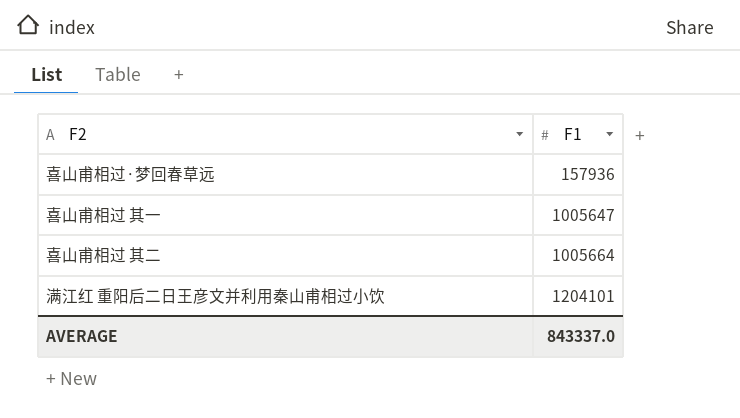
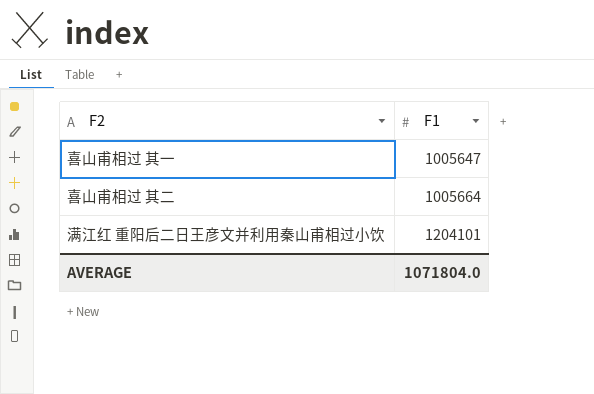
row 喜山甫相过·梦回春草远: 157936 -> none
AVERAGE | F1: 843337.0 -> 1071804.0

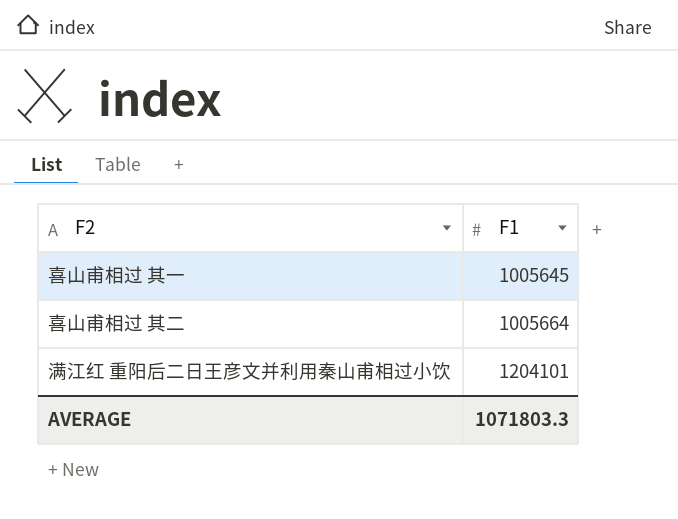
喜山甫相过 其一 | F1: 1005647 -> 1005645
AVERAGE | F1: 1071804.0 -> 1071803.3

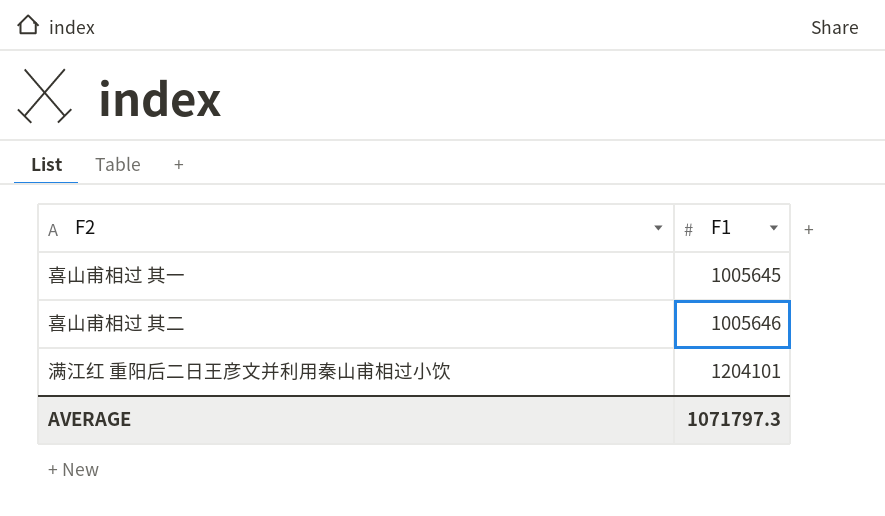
喜山甫相过 其二 | F1: 1005664 -> 1005646
AVERAGE | F1: 1071803.3 -> 1071797.3

